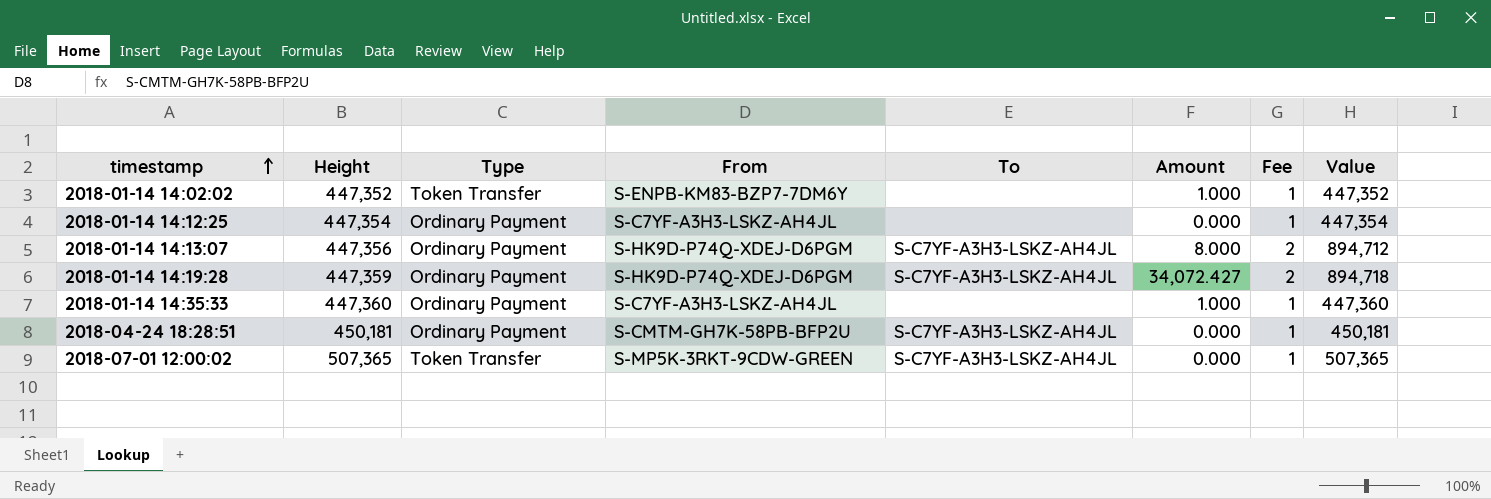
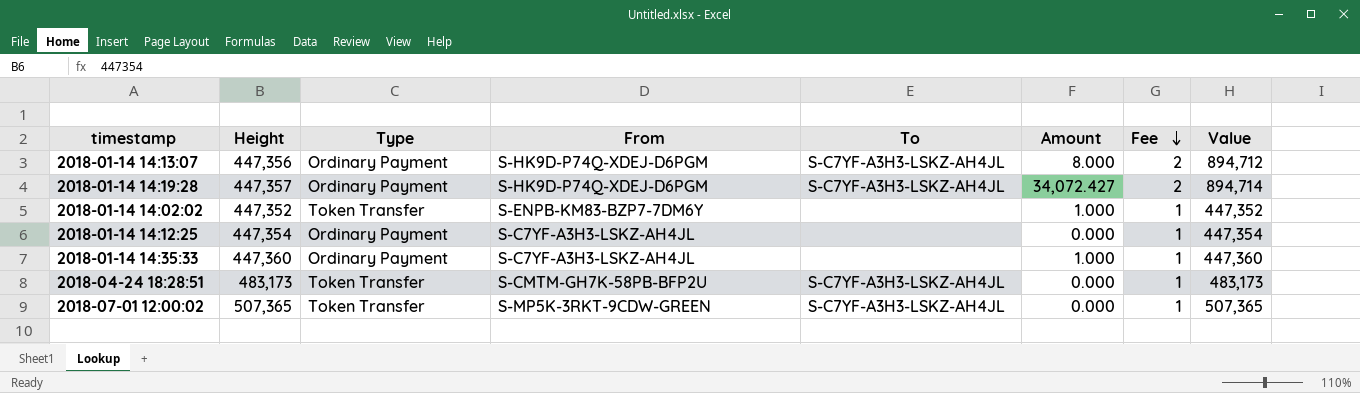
row order: timestamp ascending -> Fee descending
2018-01-14 14:19:28 | Height: 447,359 -> 447,357
2018-01-14 14:19:28 | Value: 894,718 -> 894,714
2018-04-24 18:28:51 | Height: 450,181 -> 483,173
2018-04-24 18:28:51 | Type: Ordinary Payment -> Token Transfer
2018-04-24 18:28:51 | Value: 450,181 -> 483,173

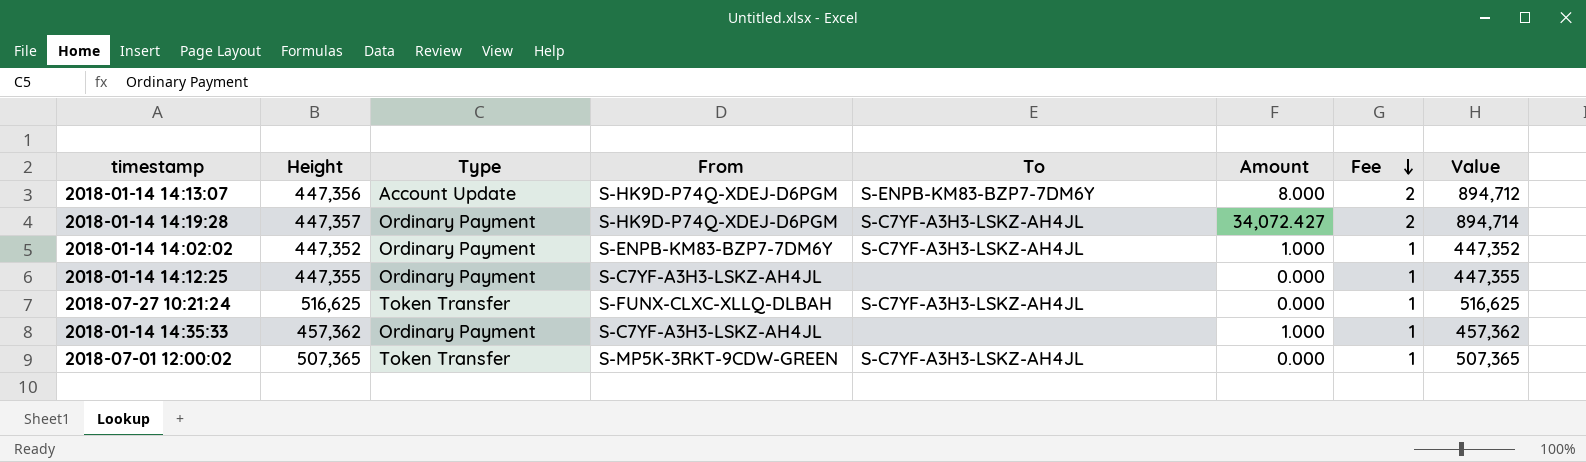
row 2018-04-24 18:28:51: 483,173 | Token Transfer | S-CMTM-GH7K-58PB-BFP2U | S-C7YF-A3H3-LSKZ-AH4JL | 0.000 | 1 | 483,173 -> none
2018-01-14 14:13:07 | Type: Ordinary Payment -> Account Update
2018-01-14 14:13:07 | To: S-C7YF-A3H3-LSKZ-AH4JL -> S-ENPB-KM83-BZP7-7DM6Y
2018-01-14 14:02:02 | Type: Token Transfer -> Ordinary Payment
2018-01-14 14:02:02 | To: none -> S-C7YF-A3H3-LSKZ-AH4JL
2018-01-14 14:12:25 | Height: 447,354 -> 447,355
2018-01-14 14:12:25 | Value: 447,354 -> 447,355
row 2018-07-27 10:21:24: none -> 516,625 | Token Transfer | S-FUNX-CLXC-XLLQ-DLBAH | S-C7YF-A3H3-LSKZ-AH4JL | 0.000 | 1 | 516,625
2018-01-14 14:35:33 | Height: 447,360 -> 457,362
2018-01-14 14:35:33 | Value: 447,360 -> 457,362

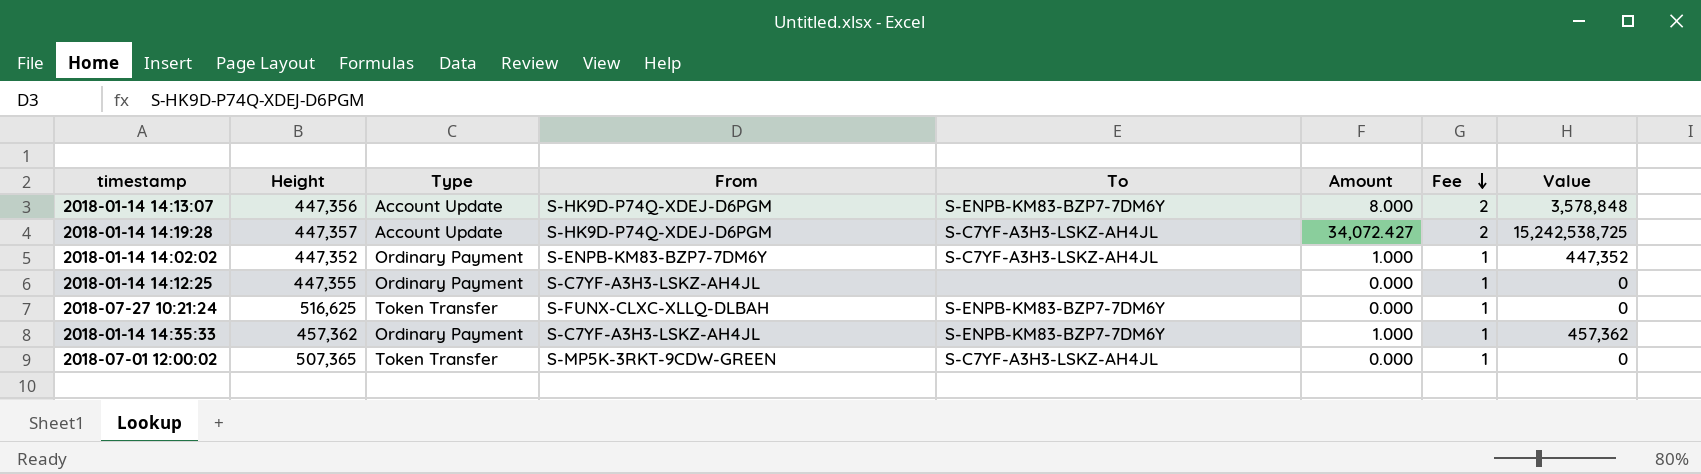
column Value | formula: [Height] * [Fee] -> [Height] * [Amount]
2018-01-14 14:19:28 | Type: Ordinary Payment -> Account Update
2018-07-27 10:21:24 | To: S-C7YF-A3H3-LSKZ-AH4JL -> S-ENPB-KM83-BZP7-7DM6Y
2018-01-14 14:35:33 | To: none -> S-ENPB-KM83-BZP7-7DM6Y

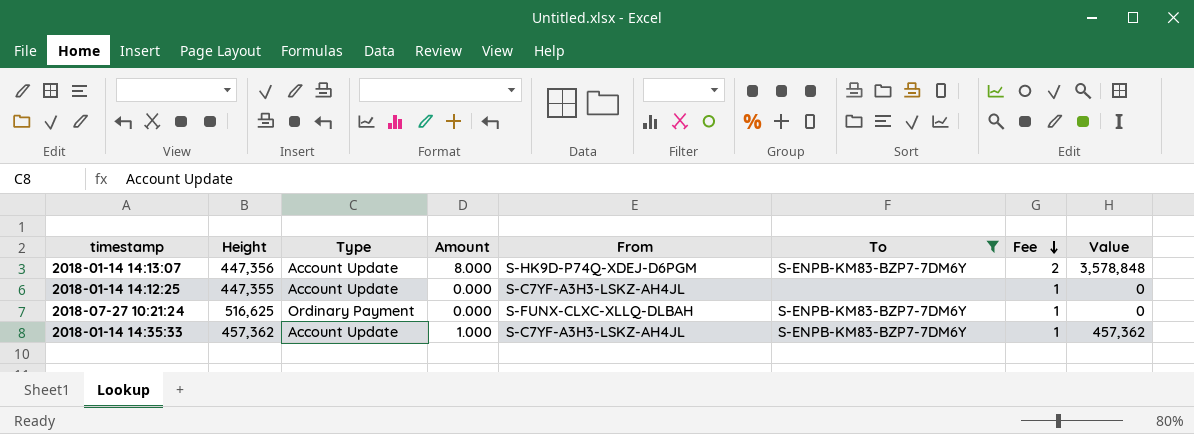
filter: none -> To != S-C7YF-A3H3-LSKZ-AH4JL
column Amount | position: 6 -> 4
2018-01-14 14:12:25 | Type: Ordinary Payment -> Account Update
2018-07-27 10:21:24 | Type: Token Transfer -> Ordinary Payment
2018-01-14 14:35:33 | Type: Ordinary Payment -> Account Update

